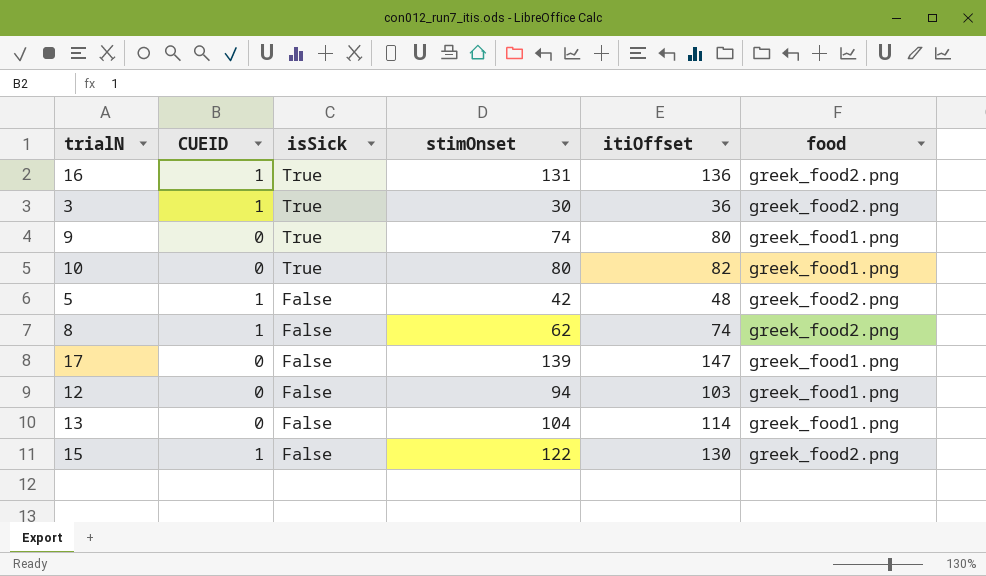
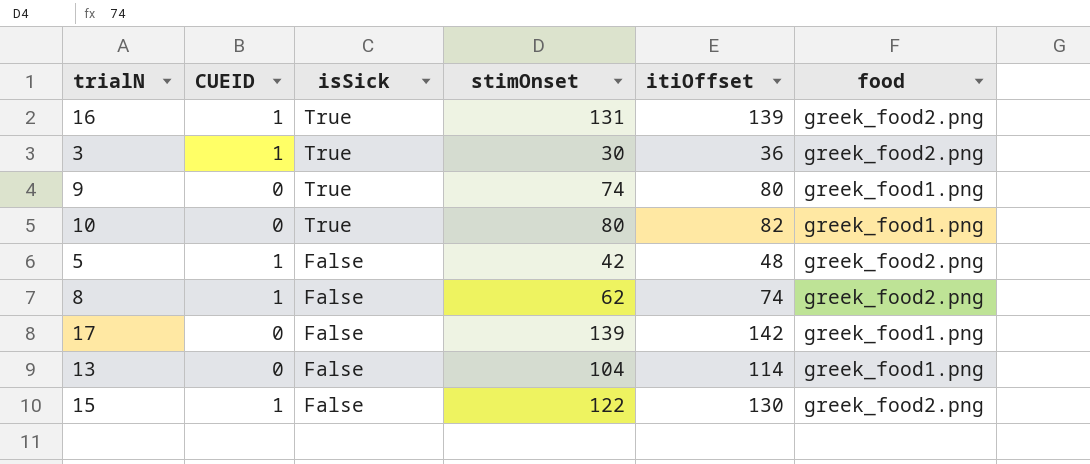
row 12: 0 | False | 94 | 103 | greek_food1.png -> none
16 | itiOffset: 136 -> 139
17 | itiOffset: 147 -> 142

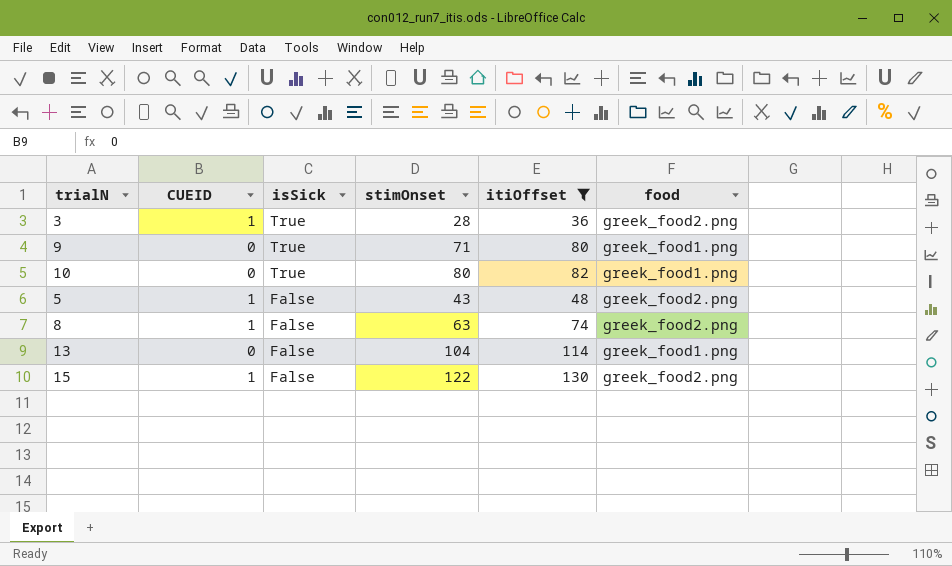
filter: none -> itiOffset <= 130
3 | stimOnset: 30 -> 28
9 | stimOnset: 74 -> 71
5 | stimOnset: 42 -> 43
8 | stimOnset: 62 -> 63

